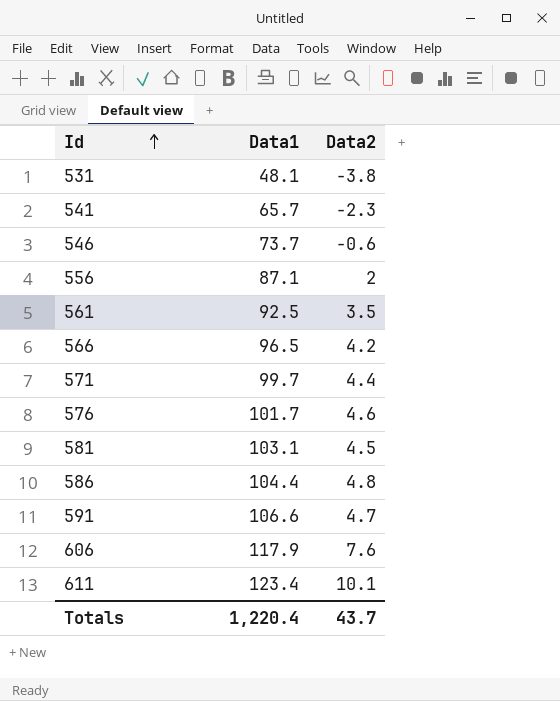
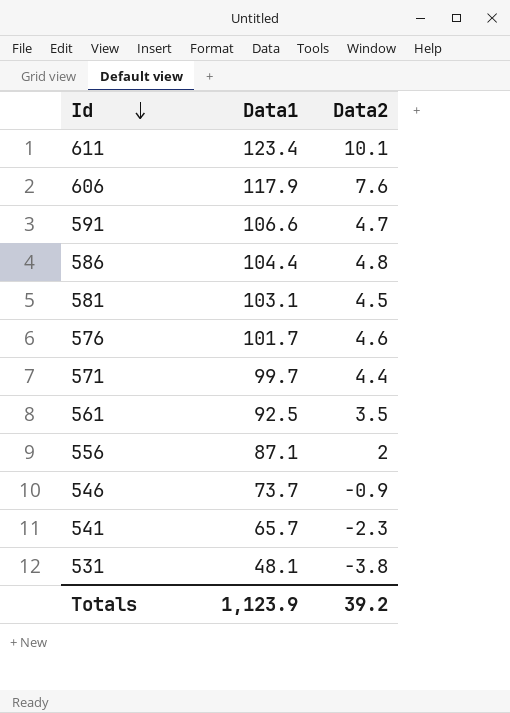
row order: Id ascending -> Id descending
row 566: 96.5 | 4.2 -> none
546 | Data2: -0.6 -> -0.9
Totals | Data1: 1,220.4 -> 1,123.9
Totals | Data2: 43.7 -> 39.2

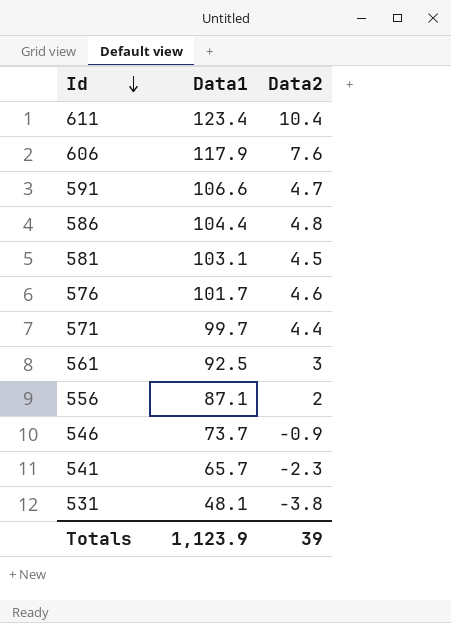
611 | Data2: 10.1 -> 10.4
561 | Data2: 3.5 -> 3
Totals | Data2: 39.2 -> 39

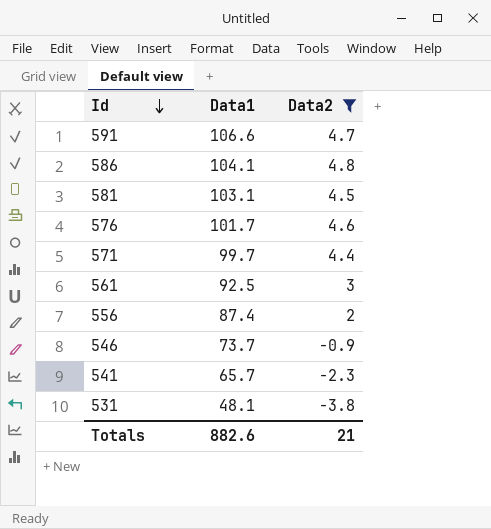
filter: none -> Data2 <= 4.8
586 | Data1: 104.4 -> 104.1
556 | Data1: 87.1 -> 87.4
Totals | Data1: 1,123.9 -> 882.6
Totals | Data2: 39 -> 21

